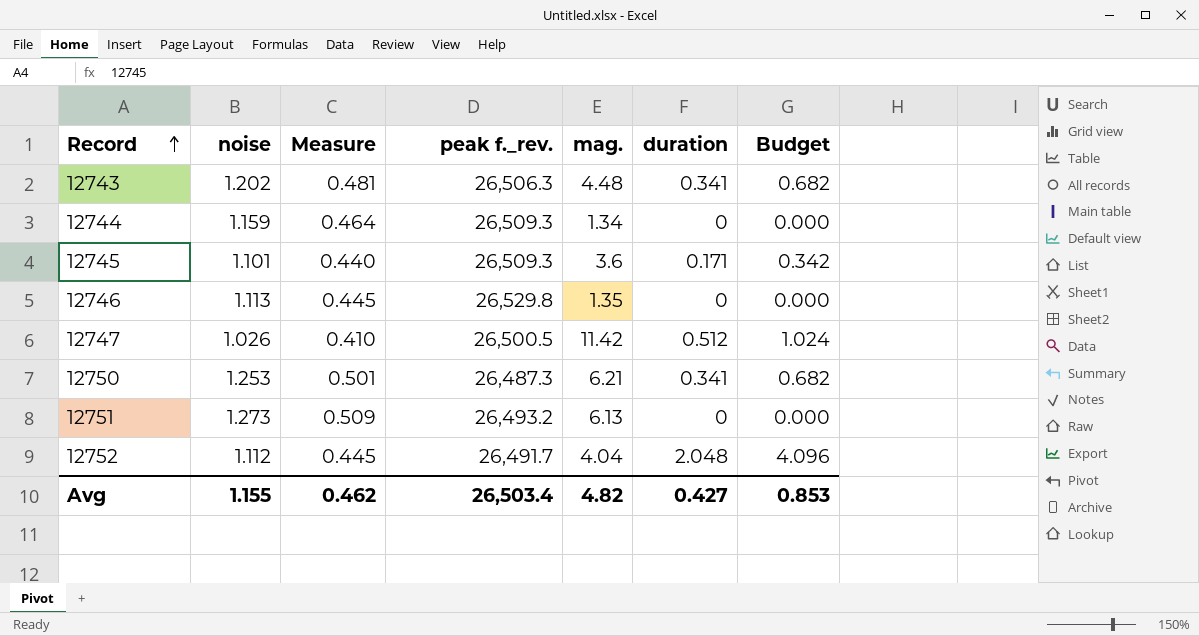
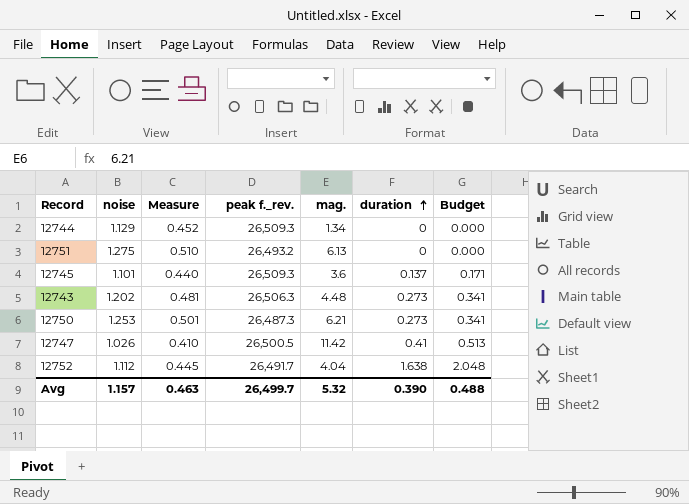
row order: Record ascending -> duration ascending
column Budget | formula: [duration] * 2 -> [duration] * 1.25
row 12746: 1.113 | 0.445 | 26,529.8 | 1.35 | 0 | 0.000 -> none
12744 | noise: 1.159 -> 1.129
12744 | Measure: 0.464 -> 0.452
12751 | noise: 1.273 -> 1.275
12751 | Measure: 0.509 -> 0.510
12745 | duration: 0.171 -> 0.137
12743 | duration: 0.341 -> 0.273
12750 | duration: 0.341 -> 0.273
12747 | duration: 0.512 -> 0.41
12752 | duration: 2.048 -> 1.638
Avg | noise: 1.155 -> 1.157
Avg | Measure: 0.462 -> 0.463
Avg | peak f._rev.: 26,503.4 -> 26,499.7
Avg | mag.: 4.82 -> 5.32
Avg | duration: 0.427 -> 0.390
Avg | Budget: 0.853 -> 0.488

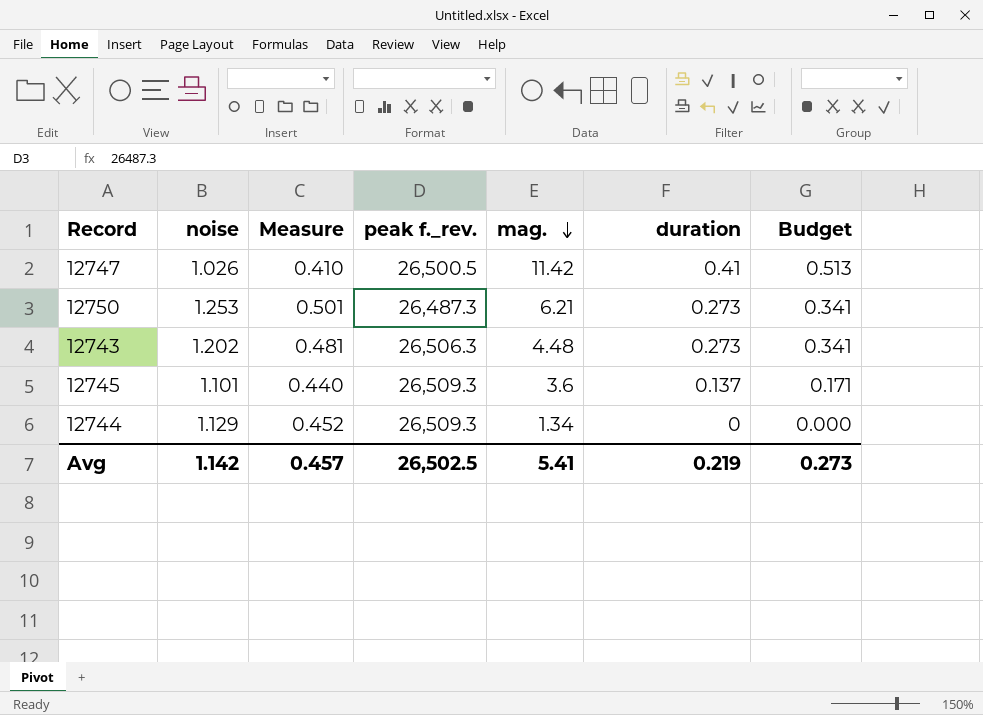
row order: duration ascending -> mag. descending
row 12751: 1.275 | 0.510 | 26,493.2 | 6.13 | 0 | 0.000 -> none
row 12752: 1.112 | 0.445 | 26,491.7 | 4.04 | 1.638 | 2.048 -> none
Avg | noise: 1.157 -> 1.142
Avg | Measure: 0.463 -> 0.457
Avg | peak f._rev.: 26,499.7 -> 26,502.5
Avg | mag.: 5.32 -> 5.41
Avg | duration: 0.390 -> 0.219
Avg | Budget: 0.488 -> 0.273

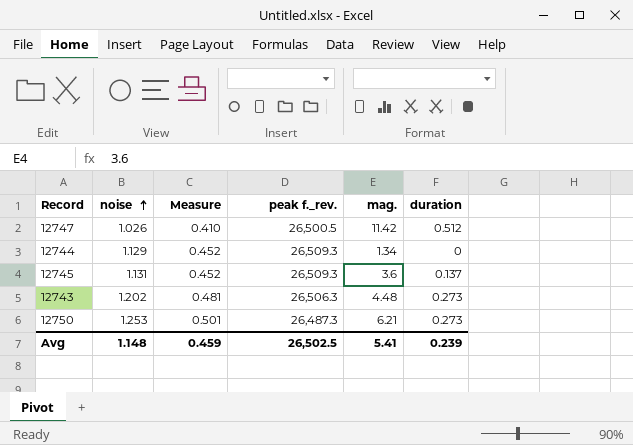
row order: mag. descending -> noise ascending
column Budget | formula: [duration] * 1.25 -> none
12747 | duration: 0.41 -> 0.512
12745 | noise: 1.101 -> 1.131
12745 | Measure: 0.440 -> 0.452
Avg | noise: 1.142 -> 1.148
Avg | Measure: 0.457 -> 0.459
Avg | duration: 0.219 -> 0.239

